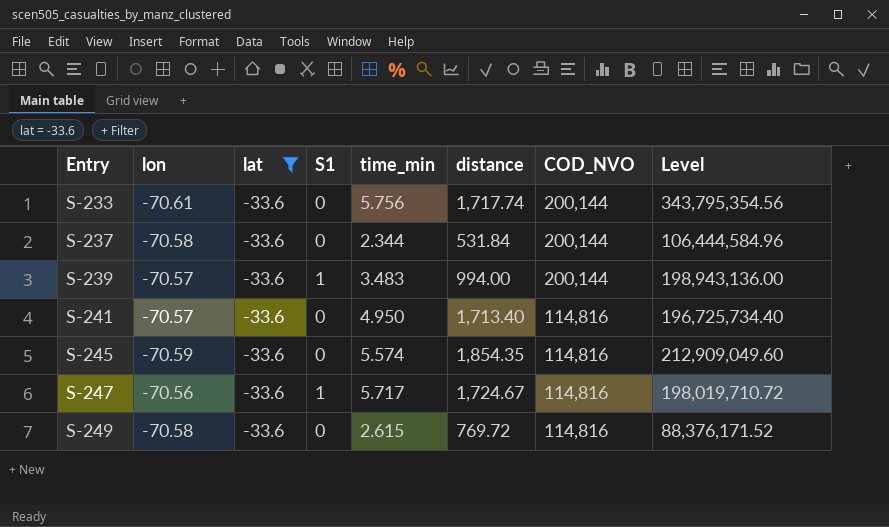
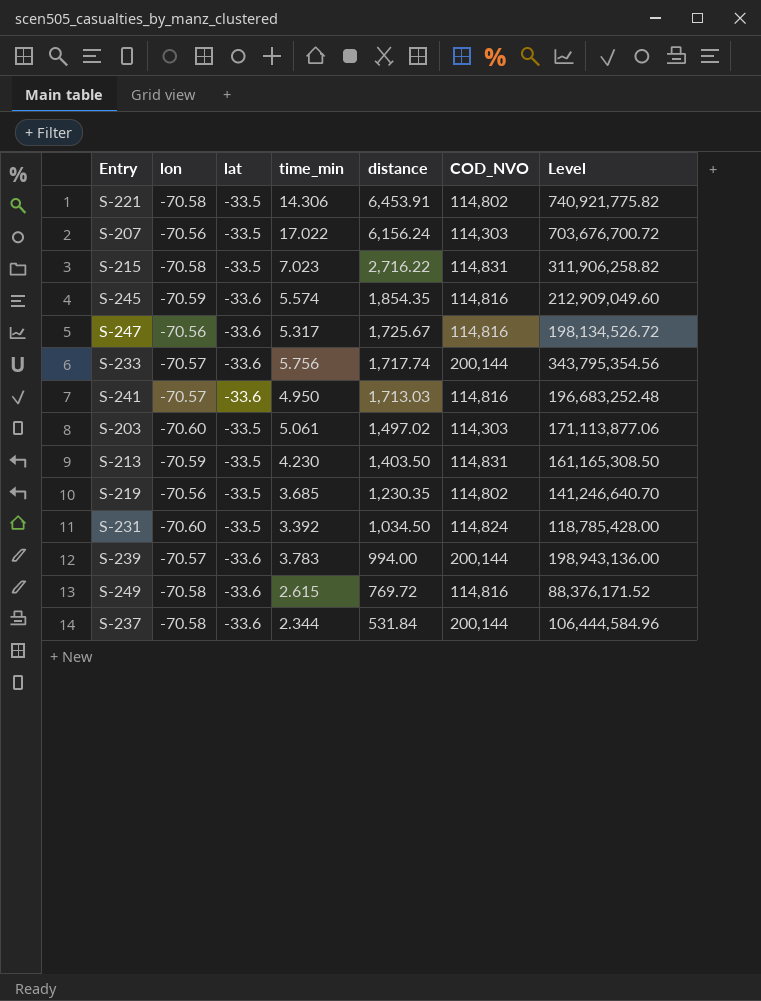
filter: lat = -33.6 -> none
row order: Entry ascending -> distance descending
column S1 | position: 4 -> none
S-247 | time_min: 5.717 -> 5.317
S-247 | distance: 1,724.67 -> 1,725.67
S-247 | Level: 198,019,710.72 -> 198,134,526.72
S-233 | lon: -70.61 -> -70.57
S-241 | distance: 1,713.40 -> 1,713.03
S-241 | Level: 196,725,734.40 -> 196,683,252.48
S-239 | time_min: 3.483 -> 3.783

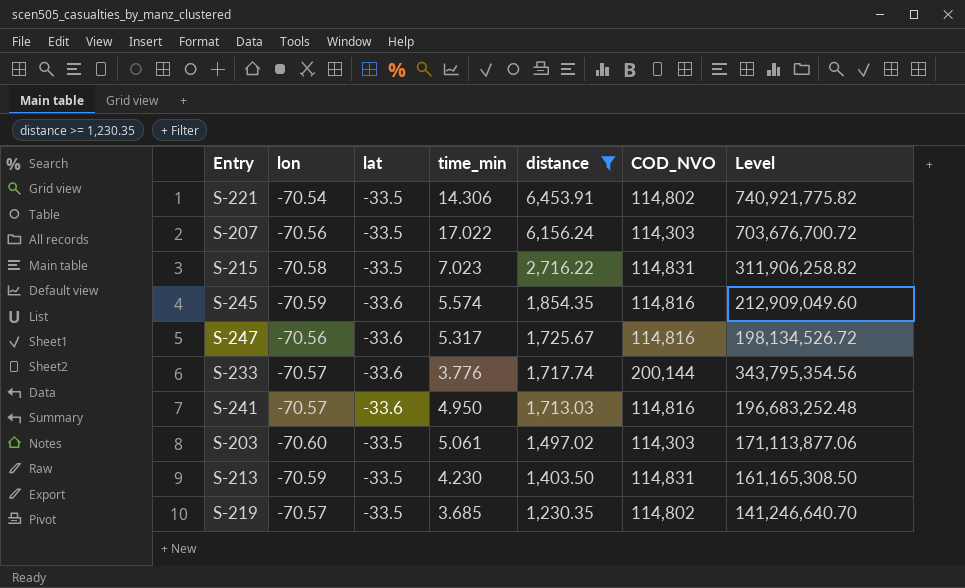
filter: none -> distance >= 1,230.35
S-221 | lon: -70.58 -> -70.54
S-233 | time_min: 5.756 -> 3.776
S-219 | lon: -70.56 -> -70.57

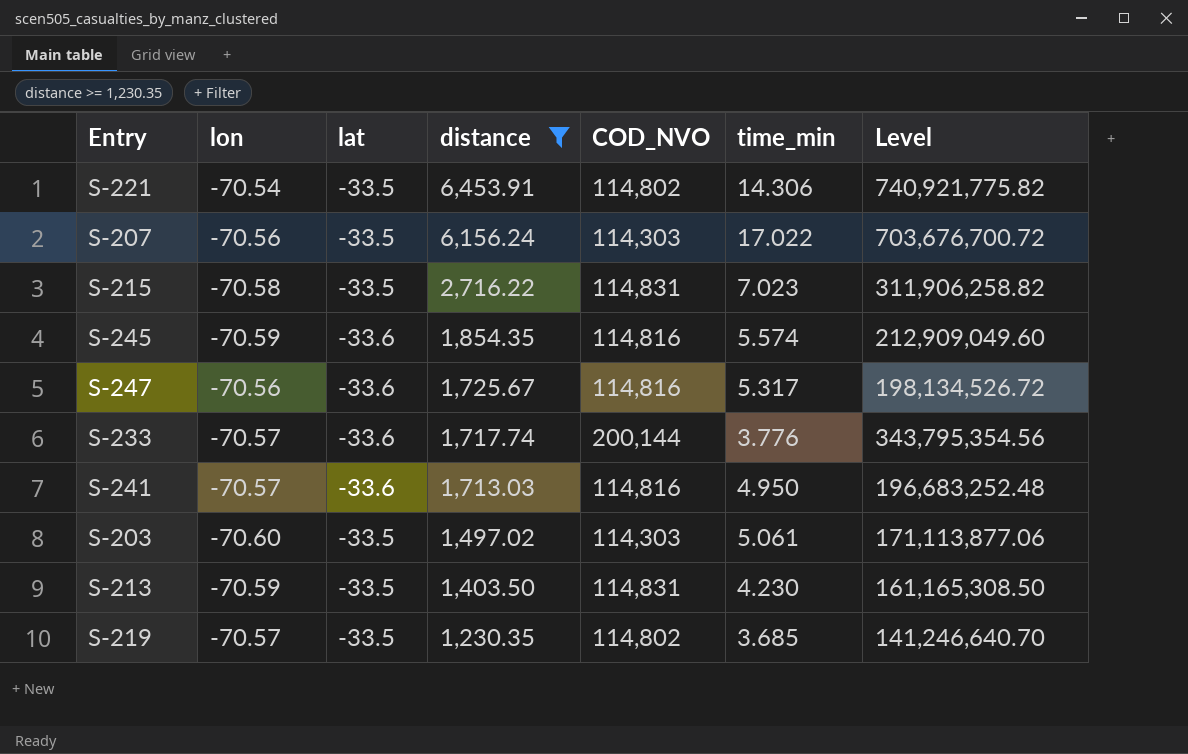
column time_min | position: 4 -> 6

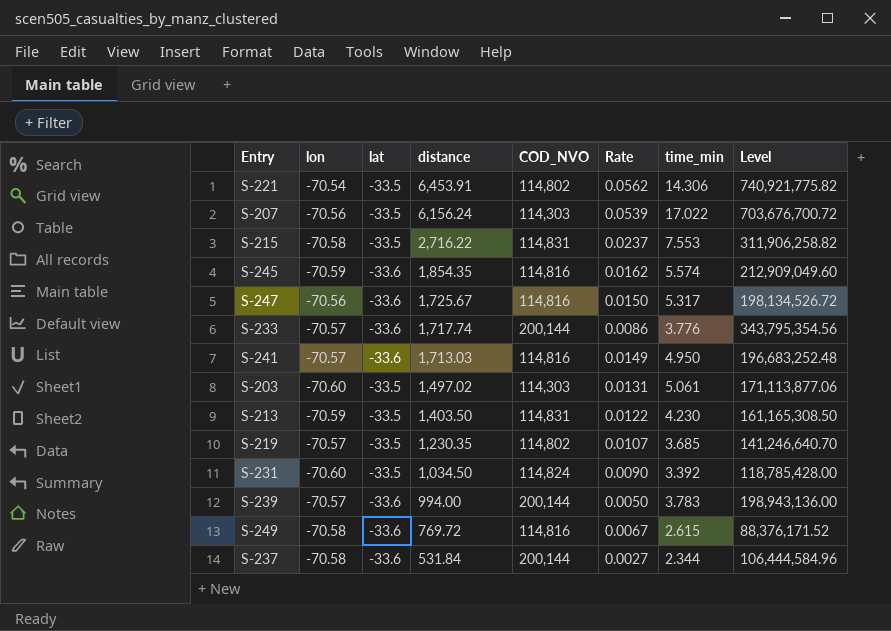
filter: distance >= 1,230.35 -> none
column Rate | formula: none -> [distance] / [COD_NVO]
S-215 | time_min: 7.023 -> 7.553

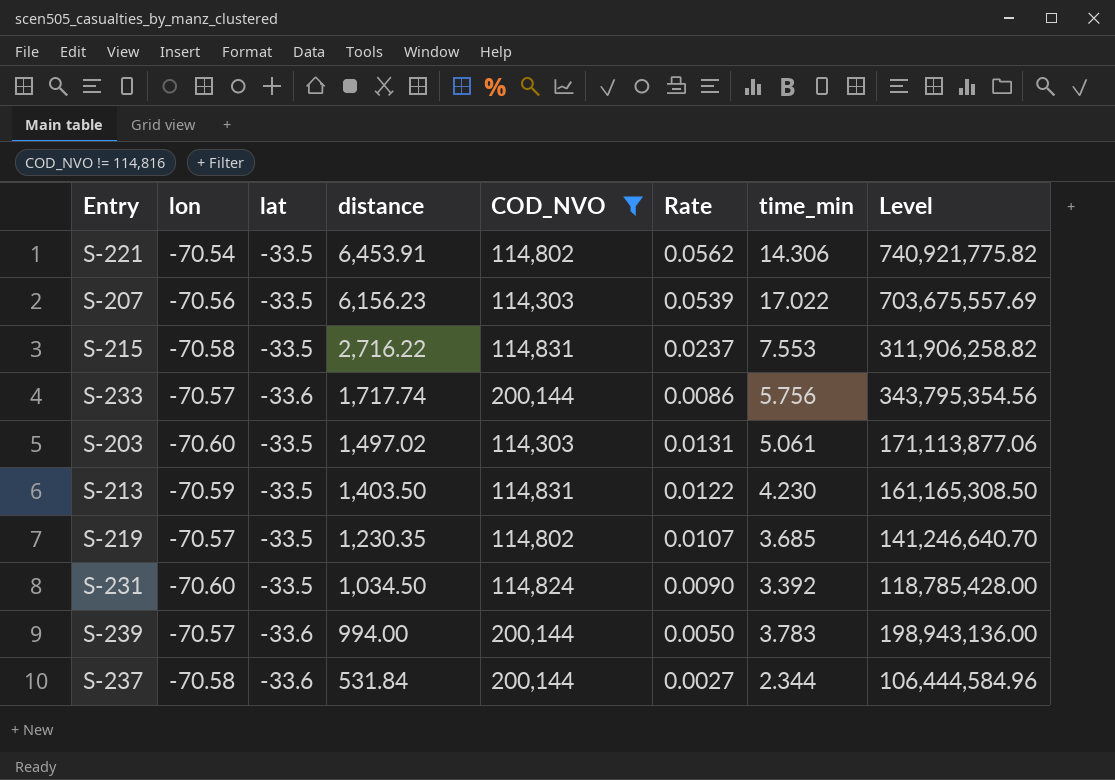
filter: none -> COD_NVO != 114,816
S-207 | distance: 6,156.24 -> 6,156.23
S-207 | Level: 703,676,700.72 -> 703,675,557.69
S-233 | time_min: 3.776 -> 5.756

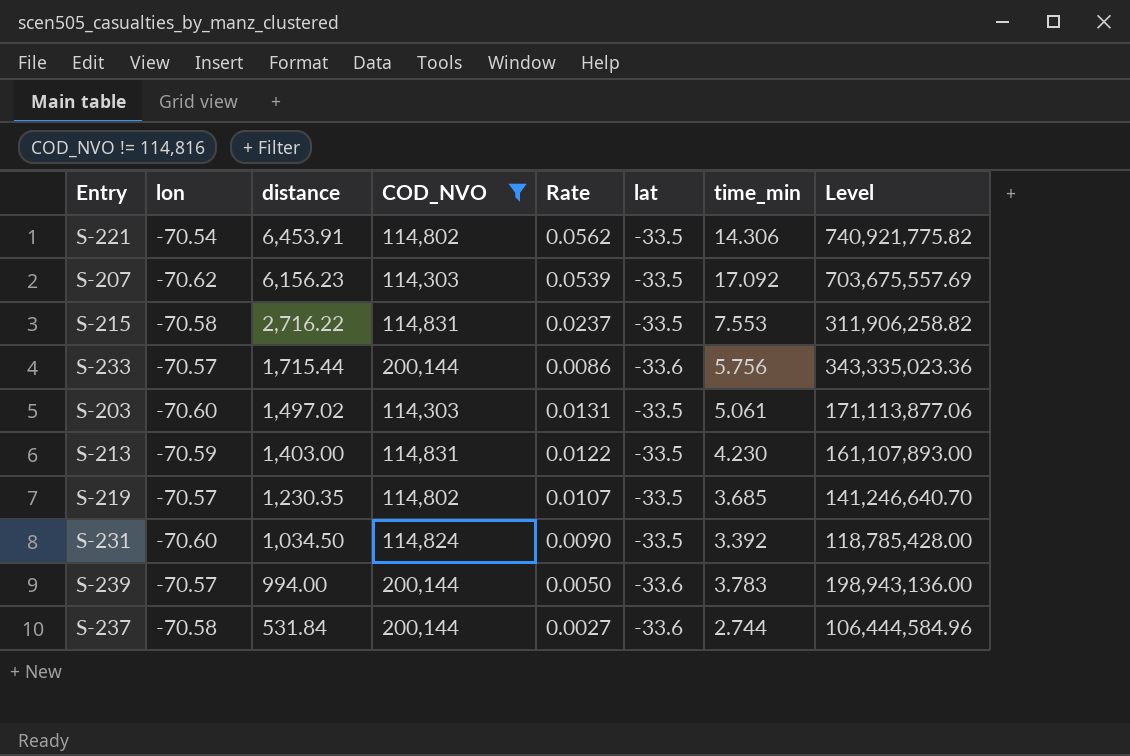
column lat | position: 3 -> 6
S-207 | lon: -70.56 -> -70.62
S-207 | time_min: 17.022 -> 17.092
S-233 | distance: 1,717.74 -> 1,715.44
S-233 | Level: 343,795,354.56 -> 343,335,023.36
S-213 | distance: 1,403.50 -> 1,403.00
S-213 | Level: 161,165,308.50 -> 161,107,893.00
S-237 | time_min: 2.344 -> 2.744

